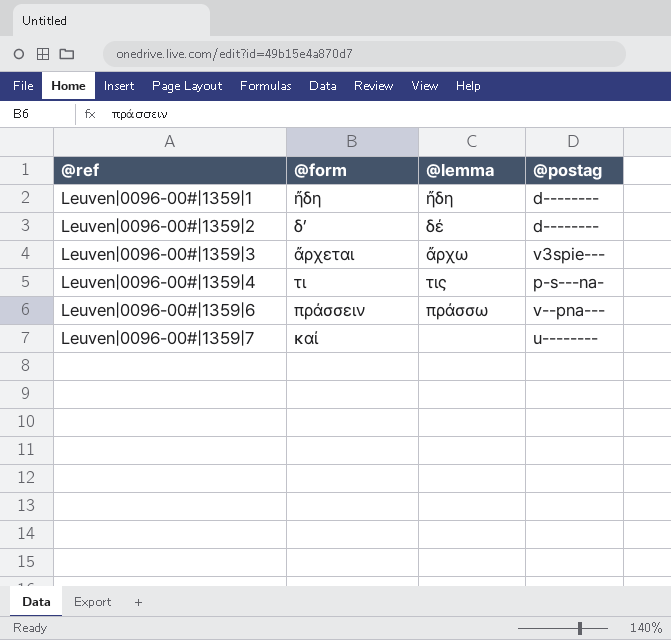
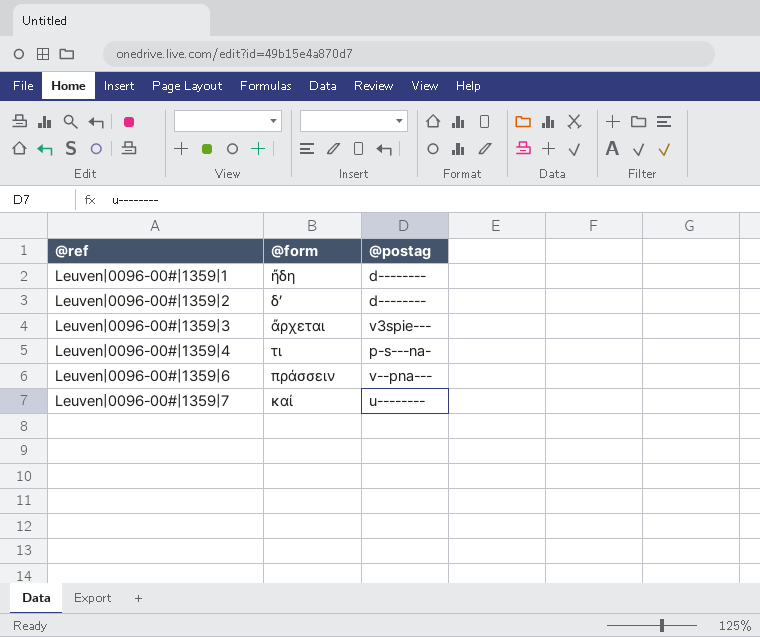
column @lemma | position: 3 -> none

